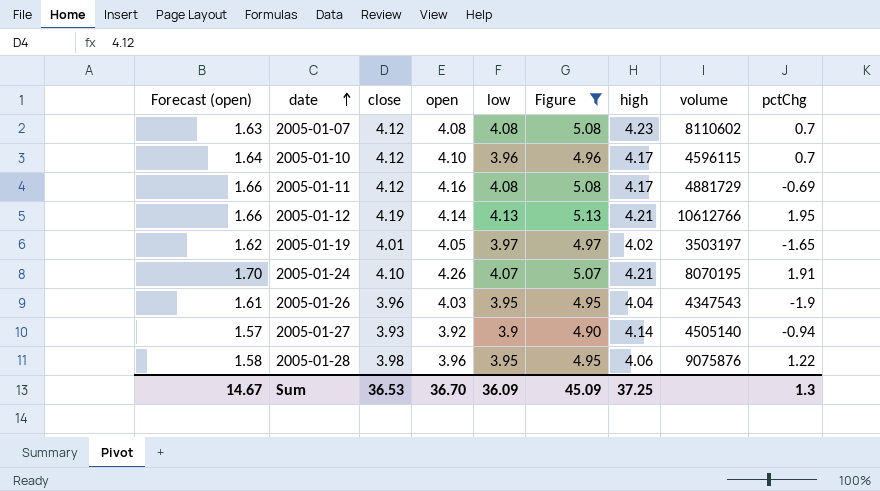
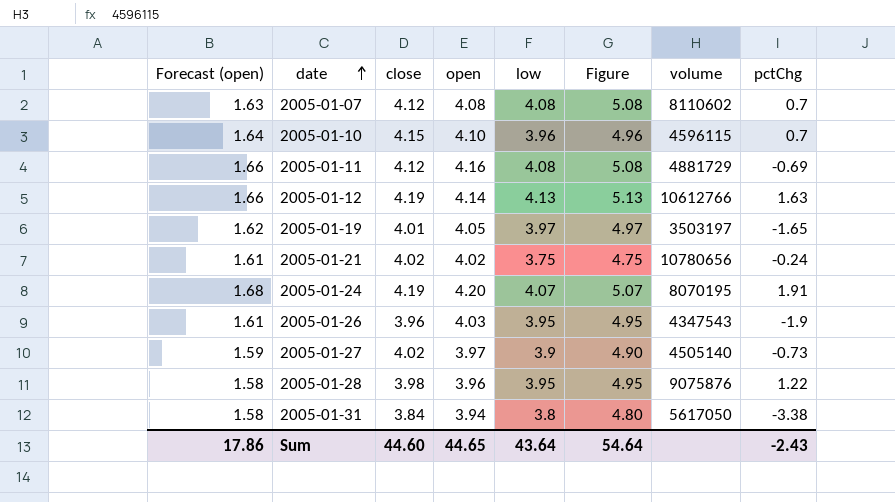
filter: Figure >= 4.90 -> none
column high | position: 7 -> none
2005-01-10 | close: 4.12 -> 4.15
2005-01-12 | pctChg: 1.95 -> 1.63
2005-01-24 | Forecast (open): 1.70 -> 1.68
2005-01-24 | close: 4.10 -> 4.19
2005-01-24 | open: 4.26 -> 4.20
2005-01-27 | Forecast (open): 1.57 -> 1.59
2005-01-27 | close: 3.93 -> 4.02
2005-01-27 | open: 3.92 -> 3.97
2005-01-27 | pctChg: -0.94 -> -0.73
Sum | Forecast (open): 14.67 -> 17.86
Sum | close: 36.53 -> 44.60
Sum | open: 36.70 -> 44.65
Sum | low: 36.09 -> 43.64
Sum | Figure: 45.09 -> 54.64
Sum | pctChg: 1.3 -> -2.43

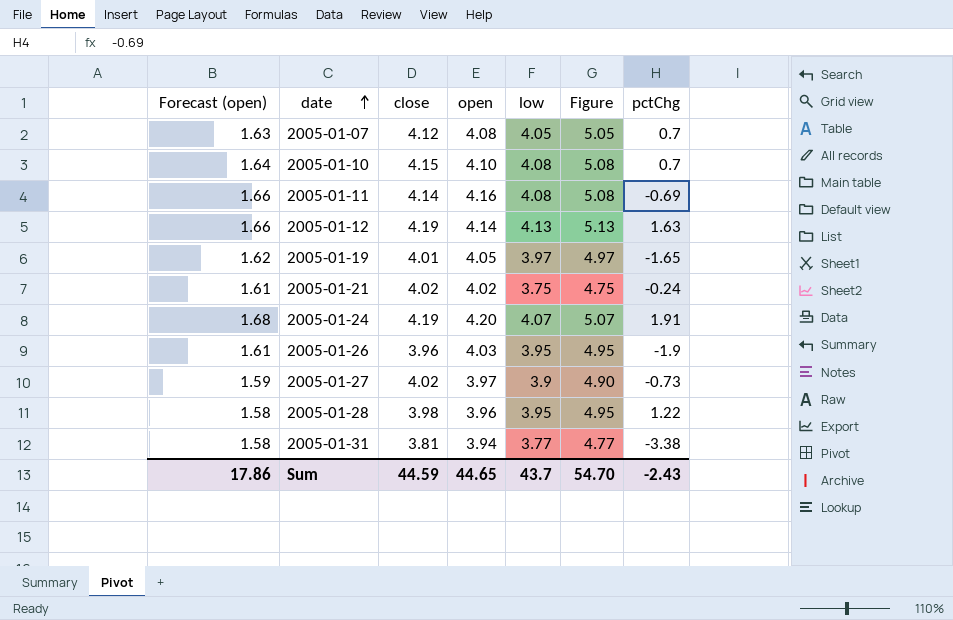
column volume | position: 7 -> none
2005-01-07 | low: 4.08 -> 4.05
2005-01-07 | Figure: 5.08 -> 5.05
2005-01-10 | low: 3.96 -> 4.08
2005-01-10 | Figure: 4.96 -> 5.08
2005-01-11 | close: 4.12 -> 4.14
2005-01-31 | close: 3.84 -> 3.81
2005-01-31 | low: 3.8 -> 3.77
2005-01-31 | Figure: 4.80 -> 4.77
Sum | close: 44.60 -> 44.59
Sum | low: 43.64 -> 43.7
Sum | Figure: 54.64 -> 54.70

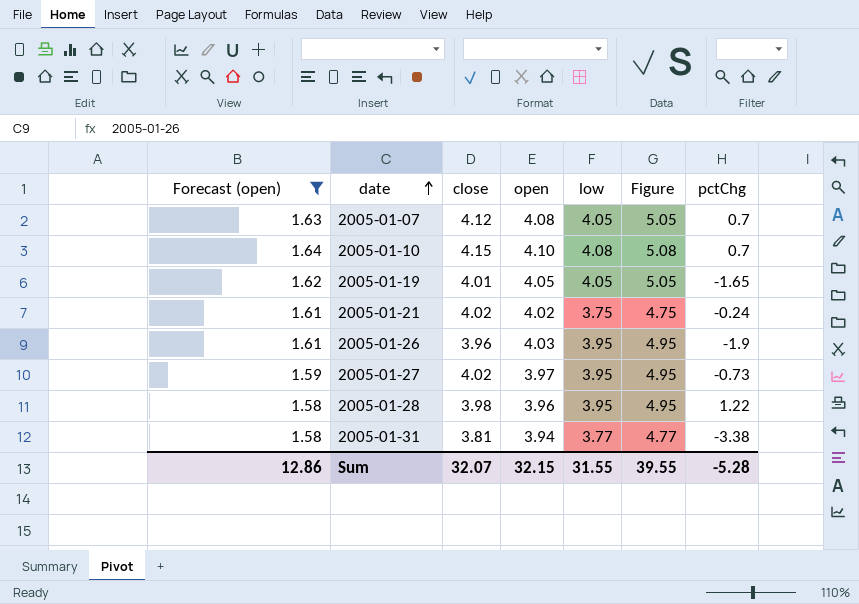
filter: none -> Forecast (open) <= 1.64
2005-01-19 | low: 3.97 -> 4.05
2005-01-19 | Figure: 4.97 -> 5.05
2005-01-27 | low: 3.9 -> 3.95
2005-01-27 | Figure: 4.90 -> 4.95
Sum | Forecast (open): 17.86 -> 12.86
Sum | close: 44.59 -> 32.07
Sum | open: 44.65 -> 32.15
Sum | low: 43.7 -> 31.55
Sum | Figure: 54.70 -> 39.55
Sum | pctChg: -2.43 -> -5.28

